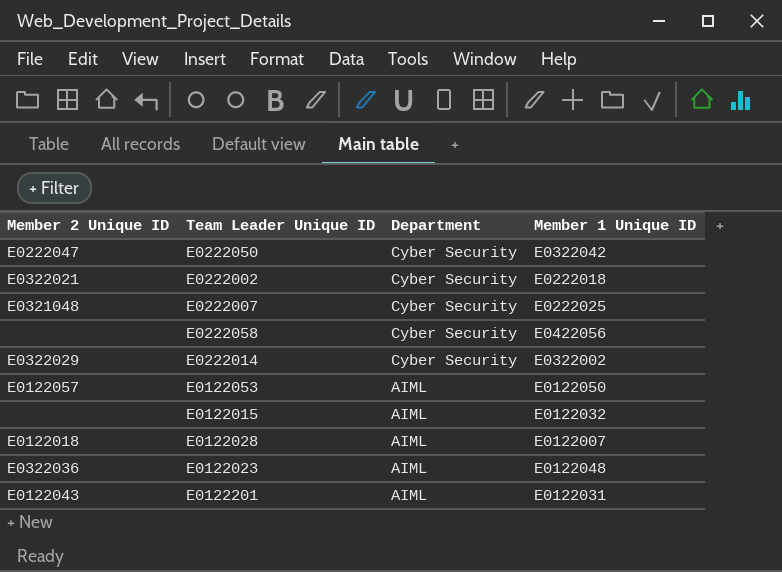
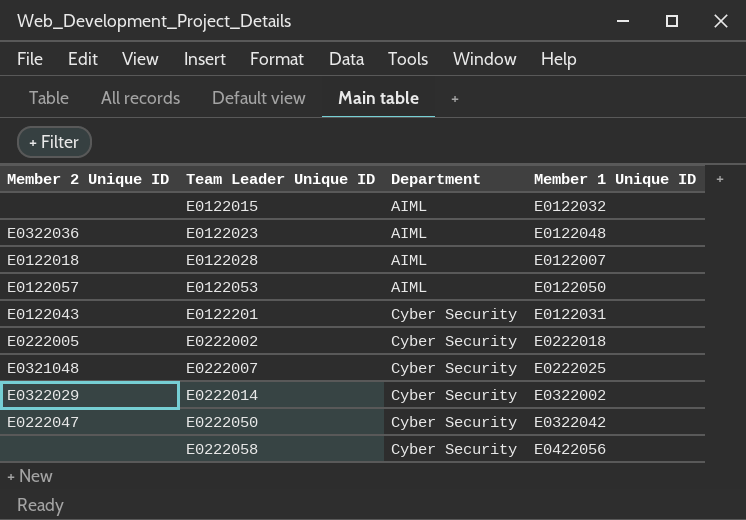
row order: Department descending -> Team Leader Unique ID ascending
E0122201 | Department: AIML -> Cyber Security
E0222002 | Member 2 Unique ID: E0322021 -> E0222005

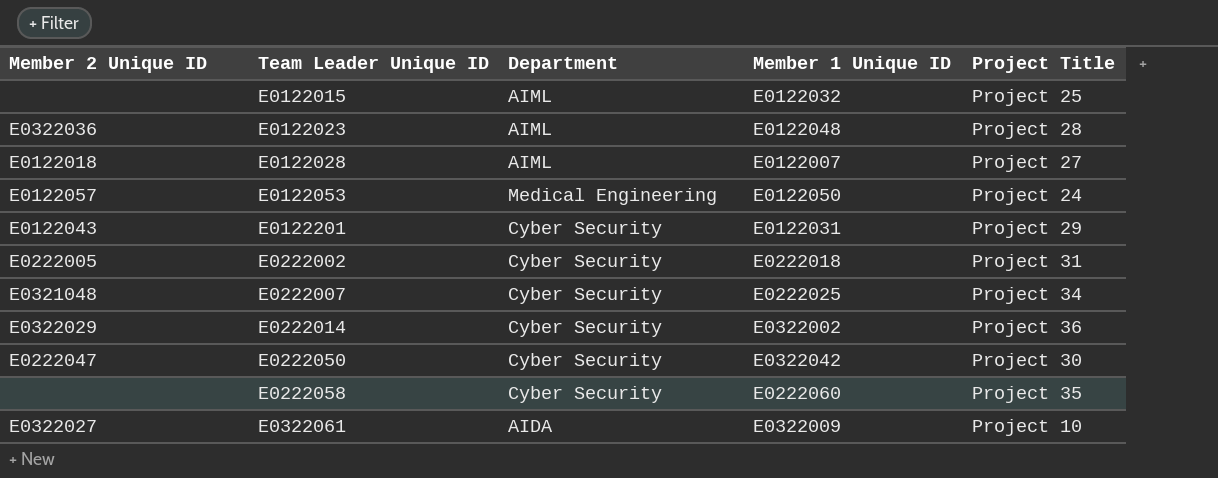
column Project Title | position: none -> 5
E0122053 | Department: AIML -> Medical Engineering
E0222058 | Member 1 Unique ID: E0422056 -> E0222060
row E0322061: none -> E0322027 | AIDA | E0322009 | Project 10

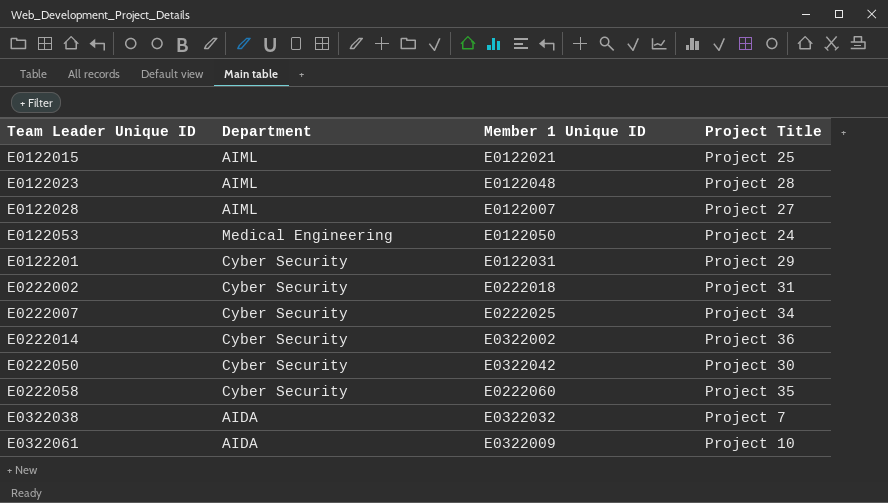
column Member 2 Unique ID | position: 1 -> none
E0122015 | Member 1 Unique ID: E0122032 -> E0122021
row E0322038: none -> AIDA | E0322032 | Project 7

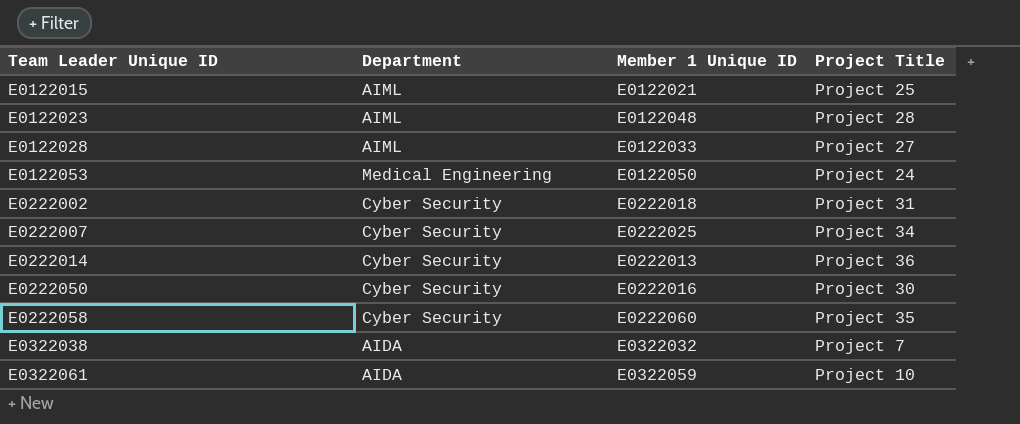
row E0122201: Cyber Security | E0122031 | Project 29 -> none
E0122028 | Member 1 Unique ID: E0122007 -> E0122033
E0222014 | Member 1 Unique ID: E0322002 -> E0222013
E0222050 | Member 1 Unique ID: E0322042 -> E0222016
E0322061 | Member 1 Unique ID: E0322009 -> E0322059

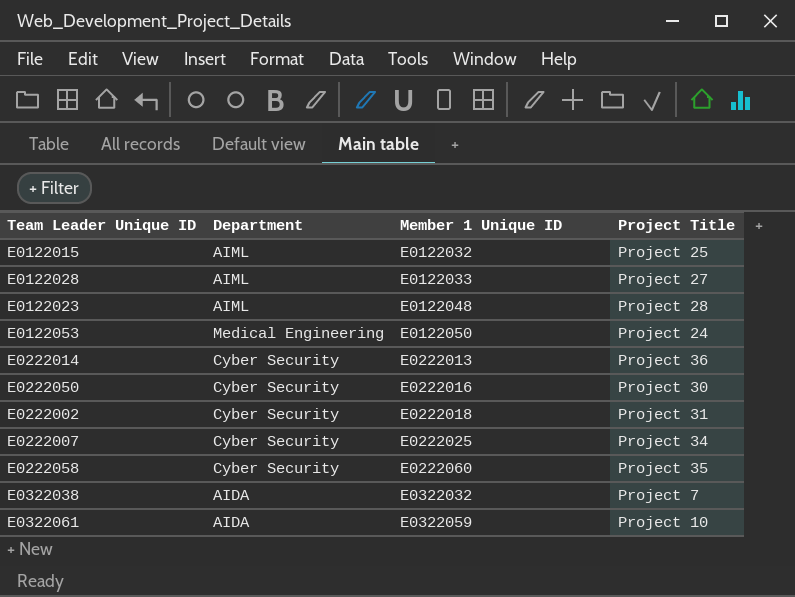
row order: Team Leader Unique ID ascending -> Member 1 Unique ID ascending
E0122015 | Member 1 Unique ID: E0122021 -> E0122032

